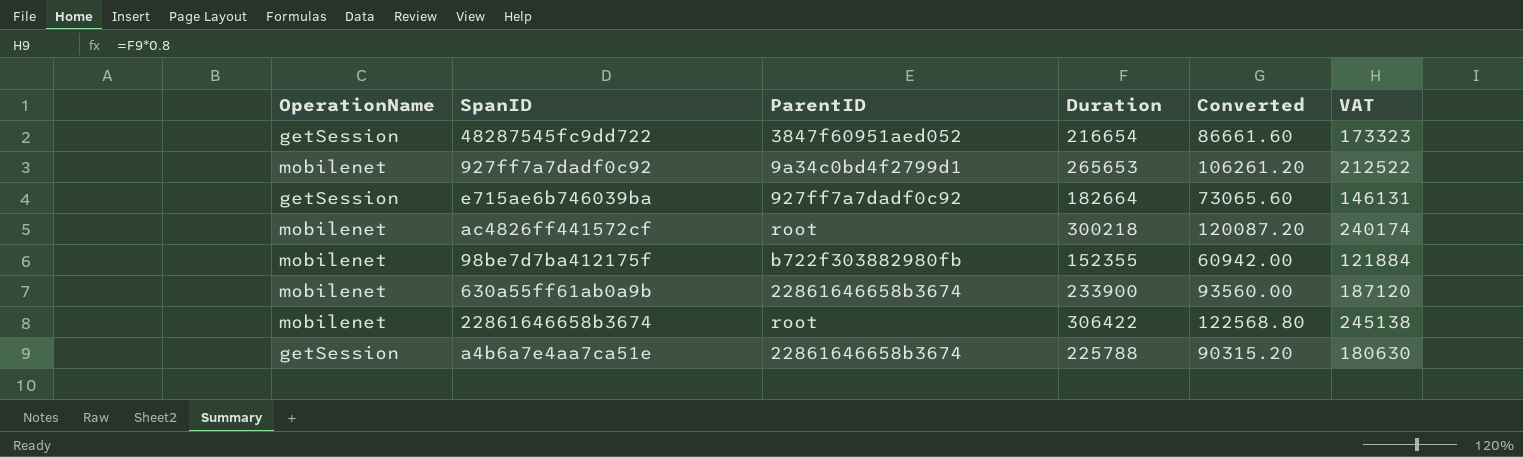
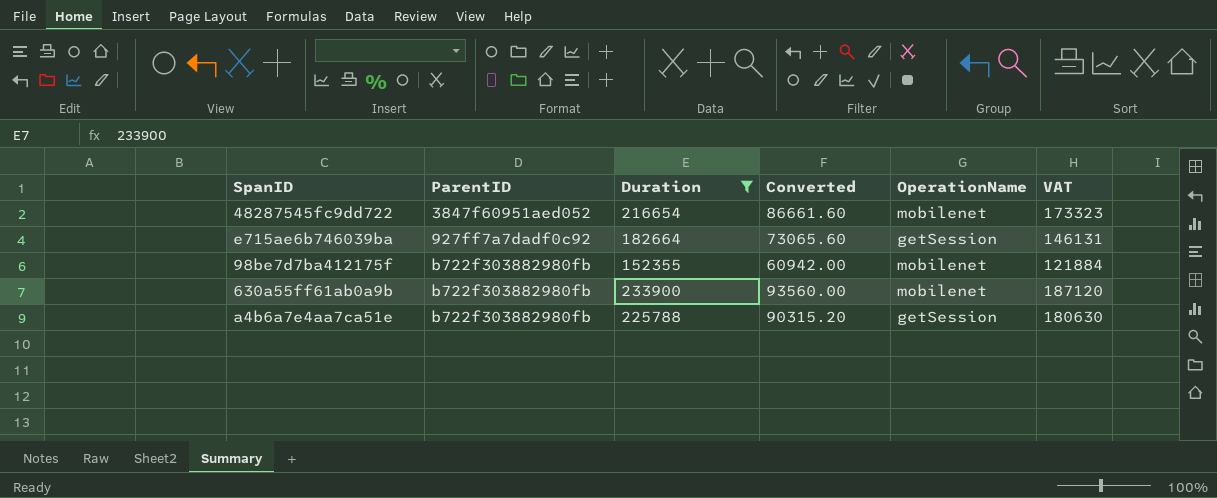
filter: none -> Duration <= 233900
column OperationName | position: 1 -> 5
48287545fc9dd722 | OperationName: getSession -> mobilenet
630a55ff61ab0a9b | ParentID: 22861646658b3674 -> b722f303882980fb
a4b6a7e4aa7ca51e | ParentID: 22861646658b3674 -> b722f303882980fb

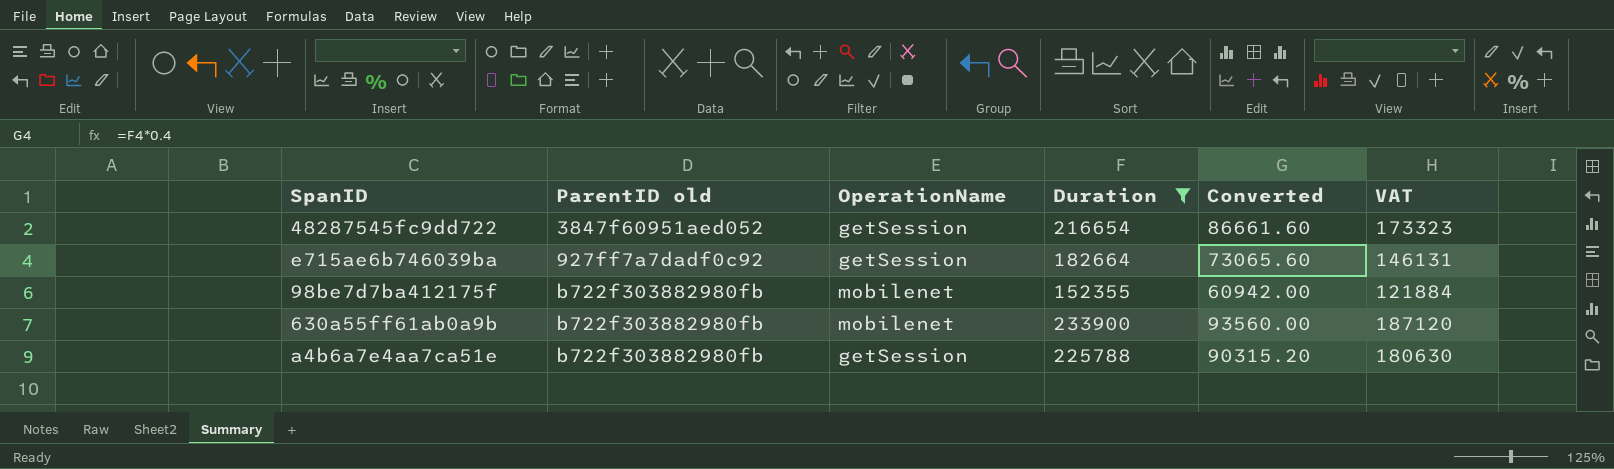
column name: ParentID -> ParentID old
column OperationName | position: 5 -> 3
48287545fc9dd722 | OperationName: mobilenet -> getSession

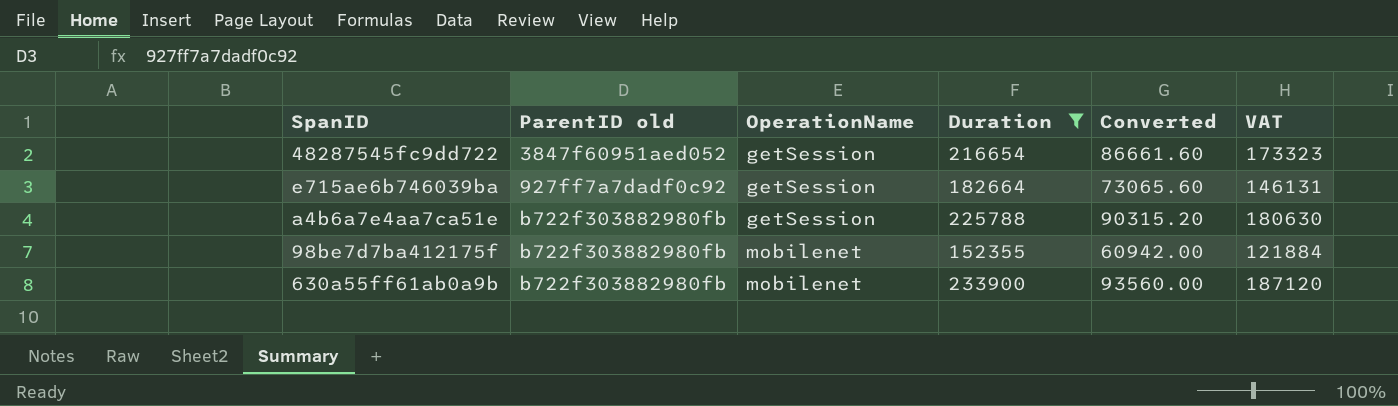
row order: none -> OperationName ascending

